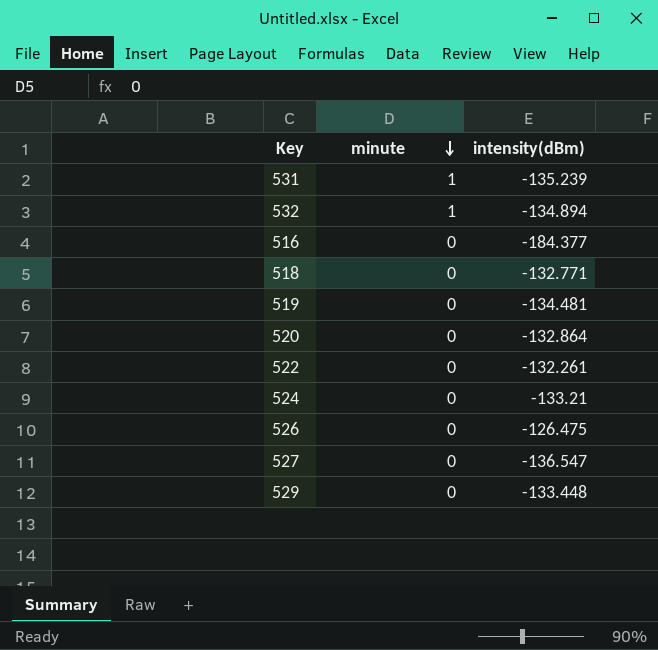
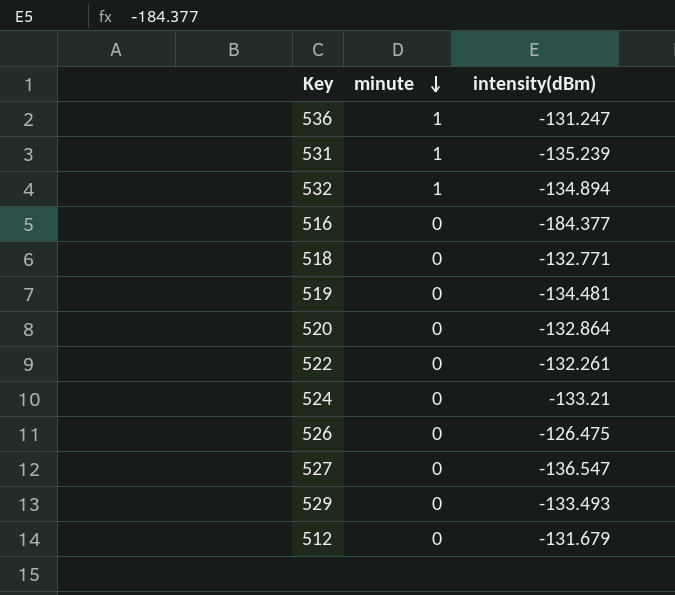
row 536: none -> 1 | -131.247
529 | intensity(dBm): -133.448 -> -133.493
row 512: none -> 0 | -131.679

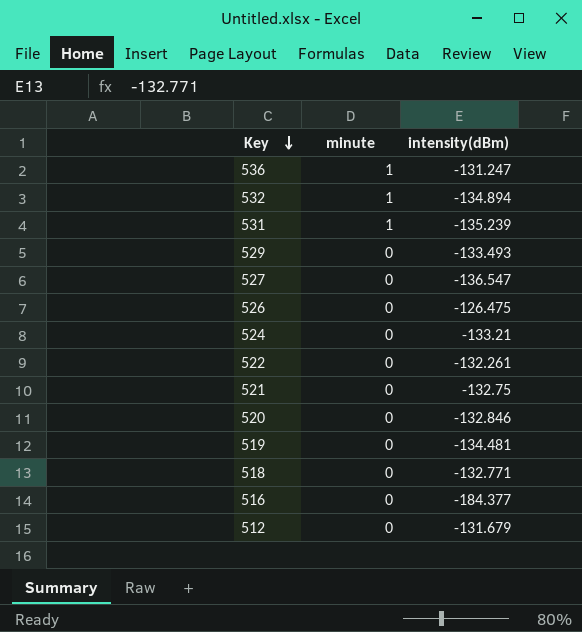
row order: minute descending -> Key descending
row 521: none -> 0 | -132.75
520 | intensity(dBm): -132.864 -> -132.846

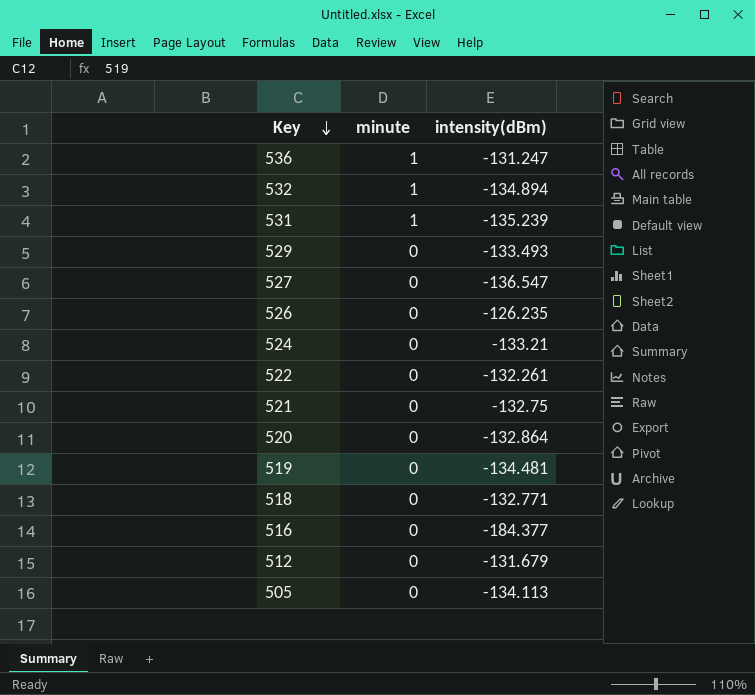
526 | intensity(dBm): -126.475 -> -126.235
520 | intensity(dBm): -132.846 -> -132.864
row 505: none -> 0 | -134.113

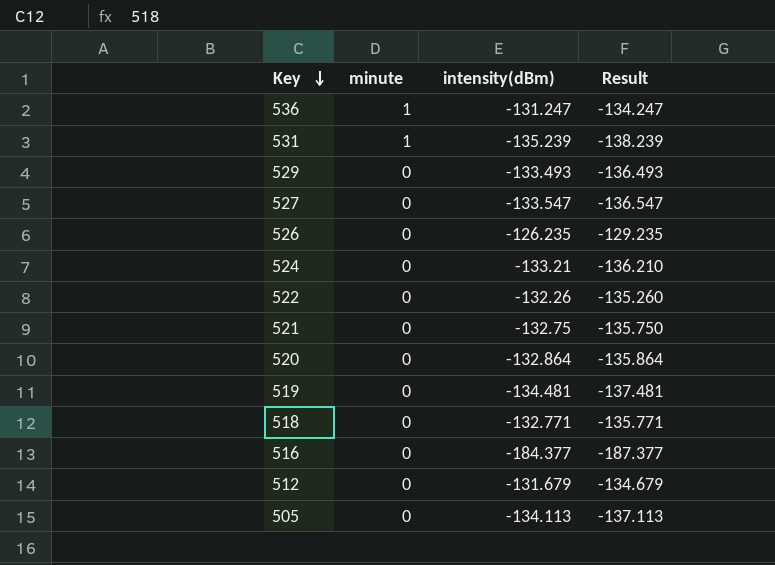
column Result | formula: none -> [intensity(dBm)] - 3
row 532: 1 | -134.894 -> none
527 | intensity(dBm): -136.547 -> -133.547
522 | intensity(dBm): -132.261 -> -132.26

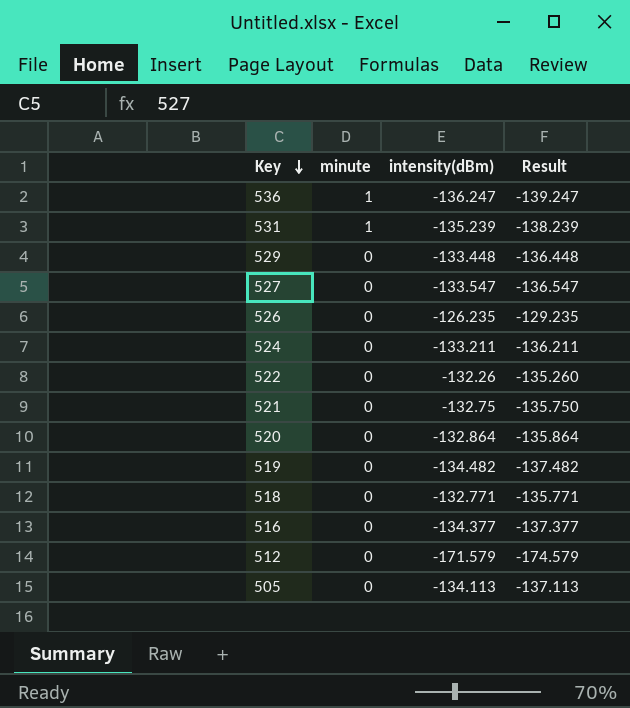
536 | intensity(dBm): -131.247 -> -136.247
536 | Result: -134.247 -> -139.247
529 | intensity(dBm): -133.493 -> -133.448
529 | Result: -136.493 -> -136.448
524 | intensity(dBm): -133.21 -> -133.211
524 | Result: -136.210 -> -136.211
519 | intensity(dBm): -134.481 -> -134.482
519 | Result: -137.481 -> -137.482
516 | intensity(dBm): -184.377 -> -134.377
516 | Result: -187.377 -> -137.377
512 | intensity(dBm): -131.679 -> -171.579
512 | Result: -134.679 -> -174.579

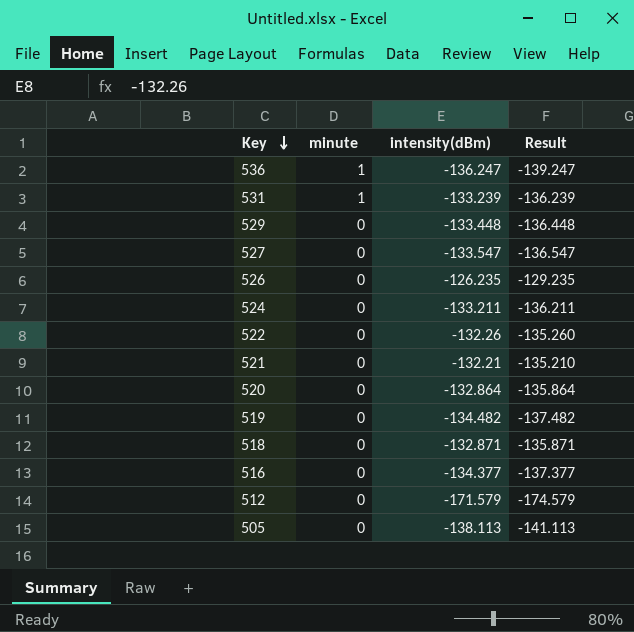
531 | intensity(dBm): -135.239 -> -133.239
531 | Result: -138.239 -> -136.239
521 | intensity(dBm): -132.75 -> -132.21
521 | Result: -135.750 -> -135.210
518 | intensity(dBm): -132.771 -> -132.871
518 | Result: -135.771 -> -135.871
505 | intensity(dBm): -134.113 -> -138.113
505 | Result: -137.113 -> -141.113

